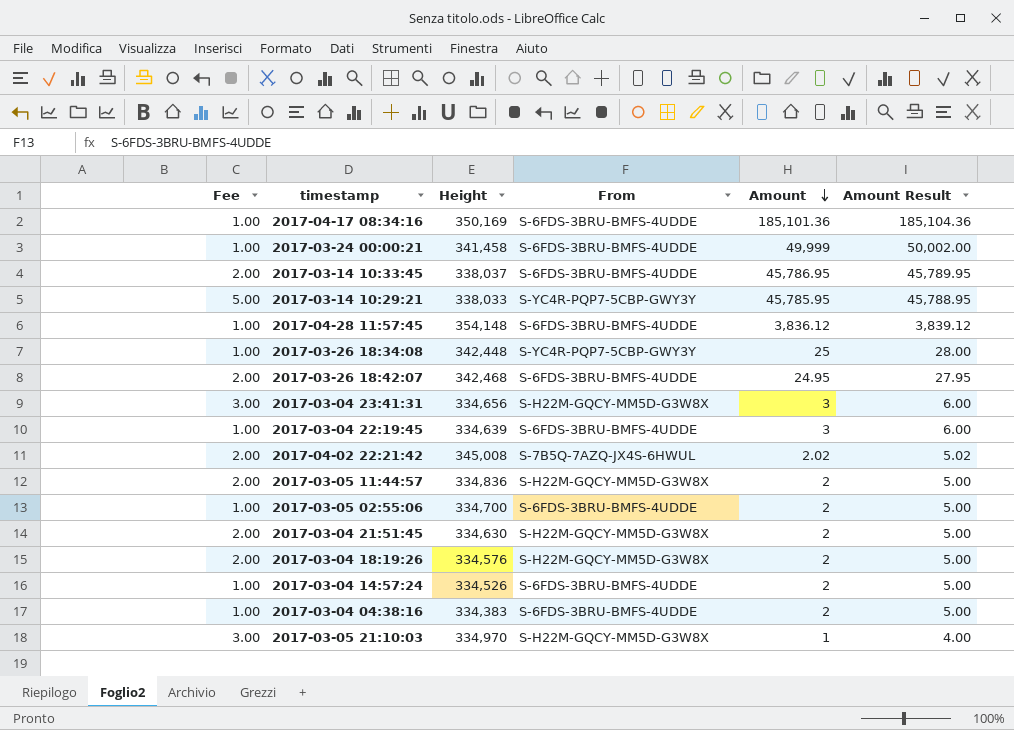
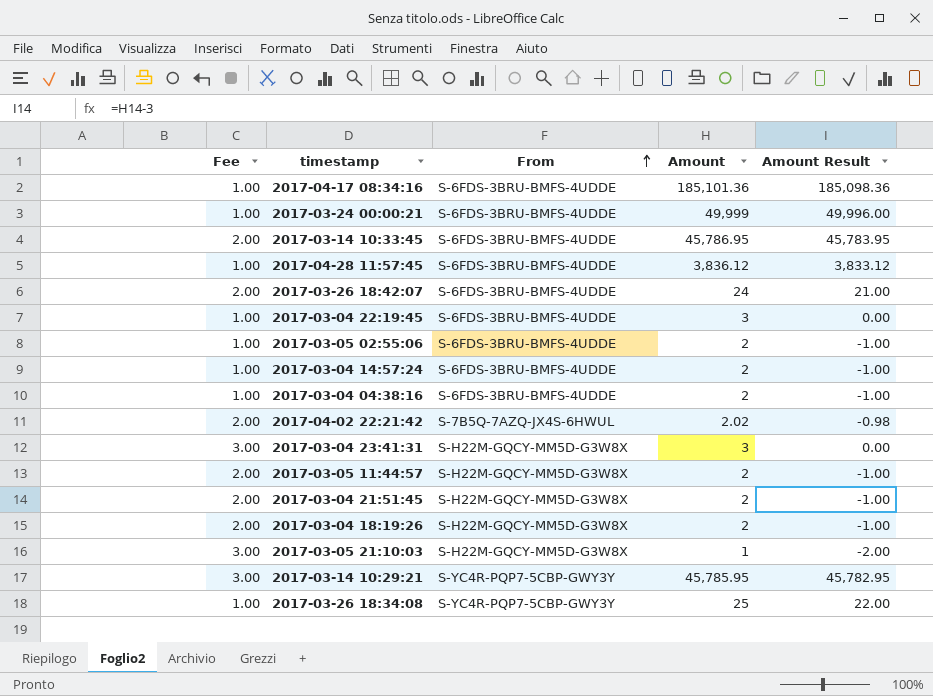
row order: Amount descending -> From ascending
column Height | position: 3 -> none
column Amount Result | formula: [Amount] + 3 -> [Amount] - 3
2017-03-26 18:42:07 | Amount: 24.95 -> 24
2017-03-14 10:29:21 | Fee: 5.00 -> 3.00

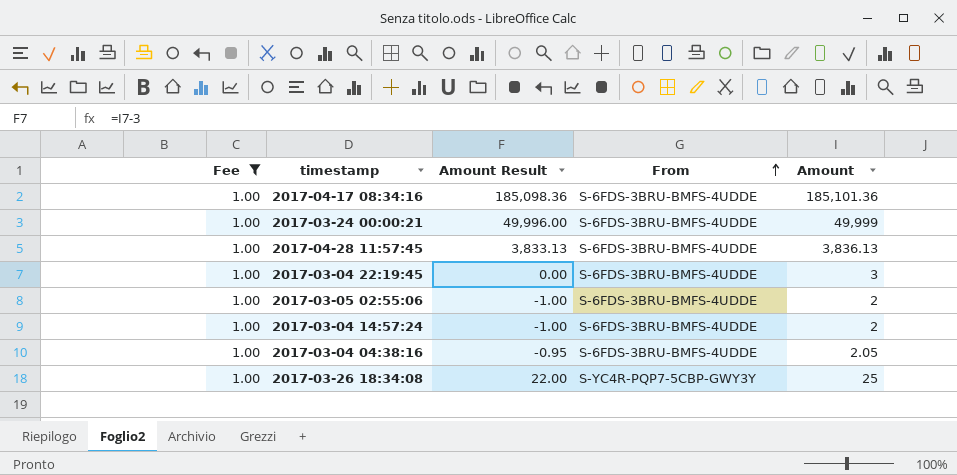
filter: none -> Fee = 1.00
column Amount Result | position: 5 -> 3
2017-04-28 11:57:45 | Amount Result: 3,833.12 -> 3,833.13
2017-04-28 11:57:45 | Amount: 3,836.12 -> 3,836.13
2017-03-04 04:38:16 | Amount Result: -1.00 -> -0.95
2017-03-04 04:38:16 | Amount: 2 -> 2.05

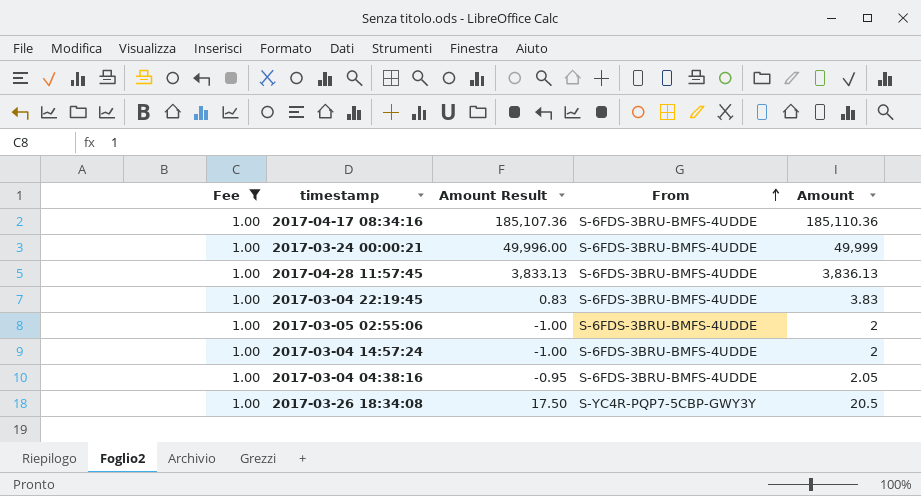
2017-04-17 08:34:16 | Amount Result: 185,098.36 -> 185,107.36
2017-04-17 08:34:16 | Amount: 185,101.36 -> 185,110.36
2017-03-04 22:19:45 | Amount Result: 0.00 -> 0.83
2017-03-04 22:19:45 | Amount: 3 -> 3.83
2017-03-26 18:34:08 | Amount Result: 22.00 -> 17.50
2017-03-26 18:34:08 | Amount: 25 -> 20.5

